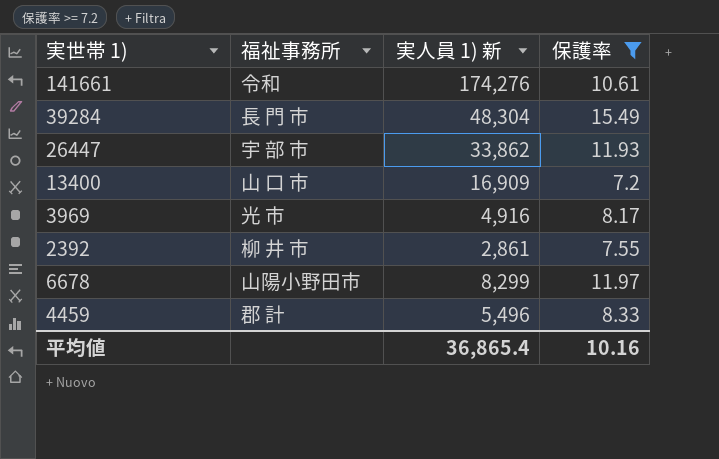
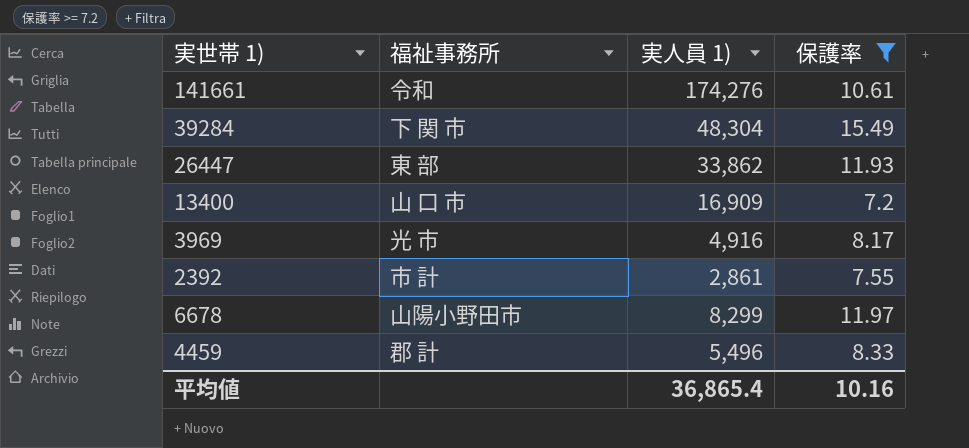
column name: 実人員 1) 新 -> 実人員 1)
39284 | 福祉事務所: 長 門 市 -> 下 関 市
26447 | 福祉事務所: 宇 部 市 -> 東 部
2392 | 福祉事務所: 柳 井 市 -> 市 計

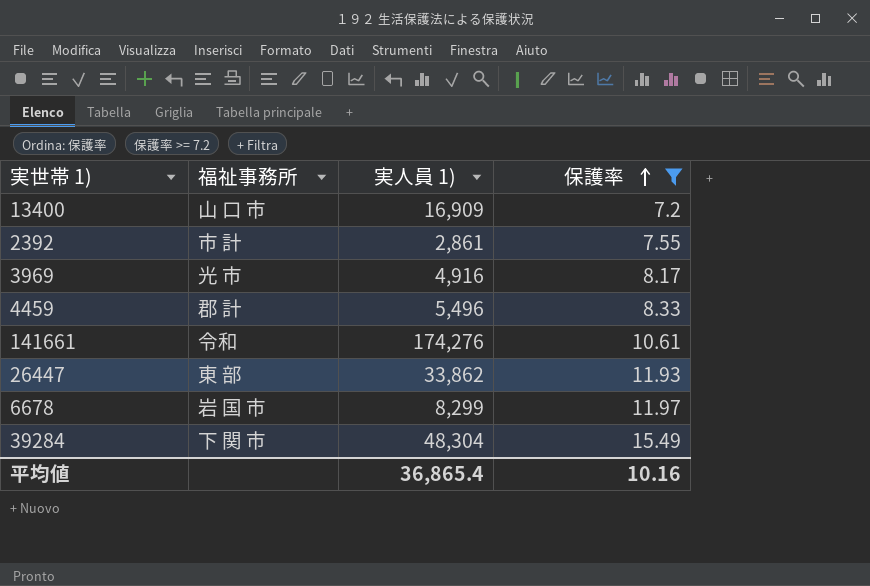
row order: none -> 保護率 ascending
6678 | 福祉事務所: 山陽小野田市 -> 岩 国 市

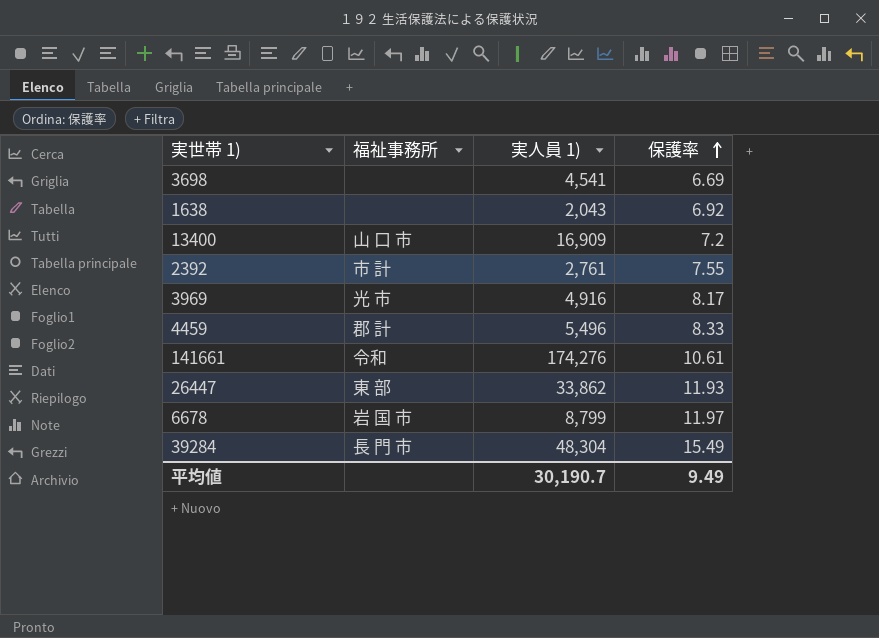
filter: 保護率 >= 7.2 -> none
2392 | 実人員 1): 2,861 -> 2,761
6678 | 実人員 1): 8,299 -> 8,799
39284 | 福祉事務所: 下 関 市 -> 長 門 市
平均値 | 実人員 1): 36,865.4 -> 30,190.7
平均値 | 保護率: 10.16 -> 9.49

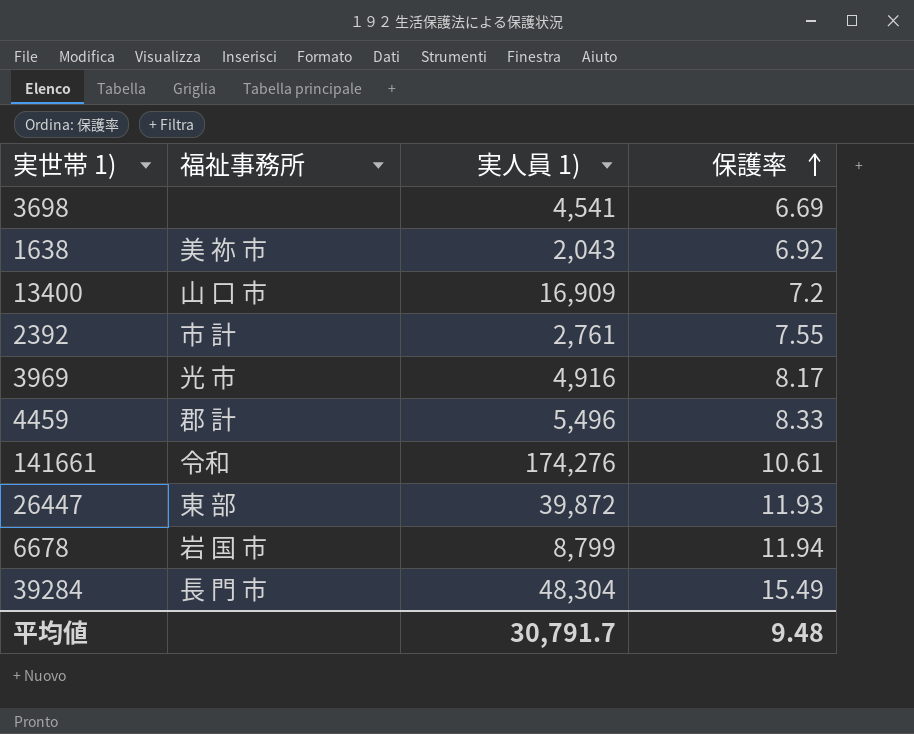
1638 | 福祉事務所: none -> 美 祢 市
26447 | 実人員 1): 33,862 -> 39,872
6678 | 保護率: 11.97 -> 11.94
平均値 | 実人員 1): 30,190.7 -> 30,791.7
平均値 | 保護率: 9.49 -> 9.48

